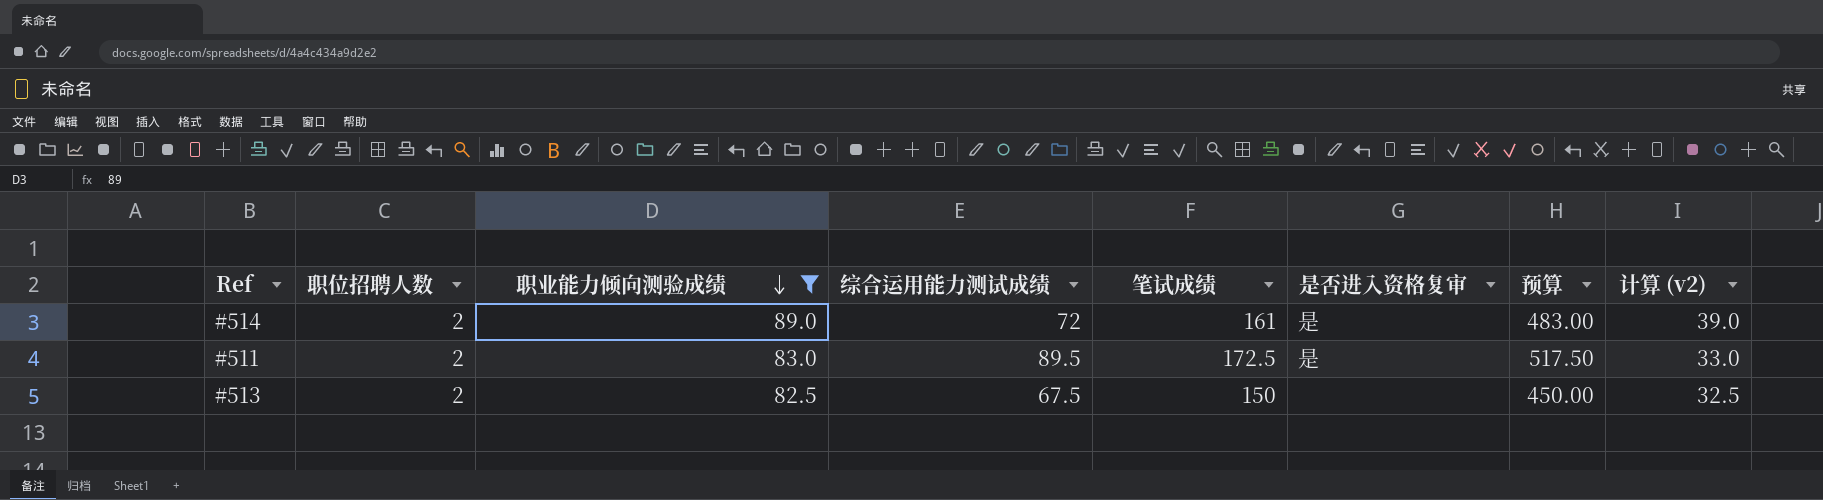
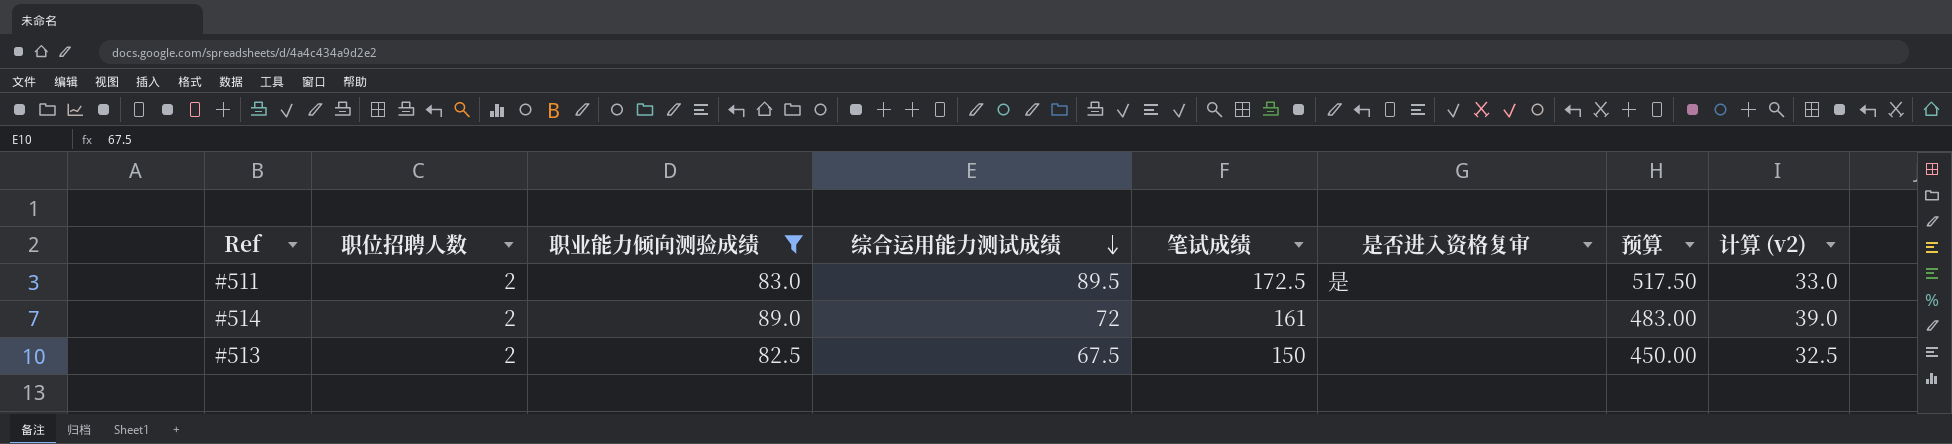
row order: 职业能力倾向测验成绩 descending -> 综合运用能力测试成绩 descending
#514 | 是否进入资格复审: 是 -> none

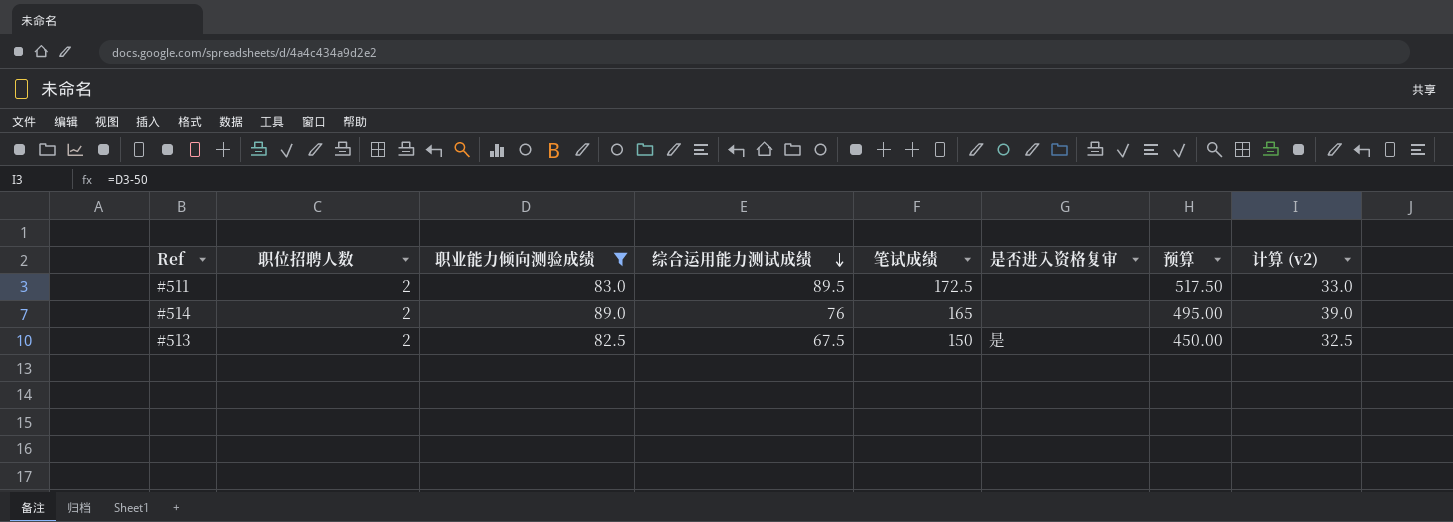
#511 | 是否进入资格复审: 是 -> none
#514 | 综合运用能力测试成绩: 72 -> 76
#514 | 笔试成绩: 161 -> 165
#514 | 预算: 483.00 -> 495.00
#513 | 是否进入资格复审: none -> 是

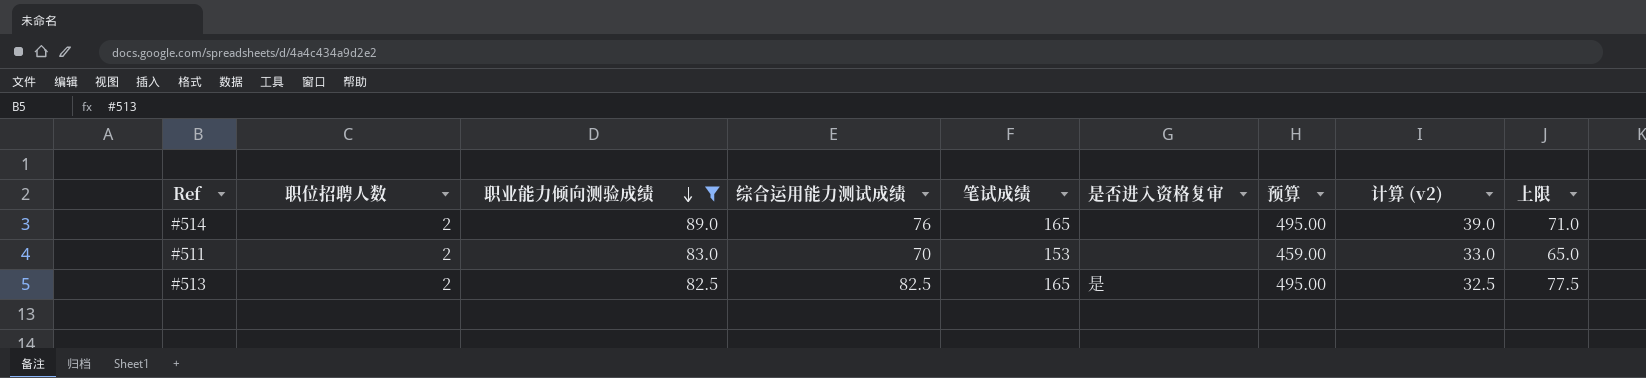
row order: 综合运用能力测试成绩 descending -> 职业能力倾向测验成绩 descending
column 上限 | formula: none -> [综合运用能力测试成绩] - 5
#511 | 综合运用能力测试成绩: 89.5 -> 70
#511 | 笔试成绩: 172.5 -> 153
#511 | 预算: 517.50 -> 459.00
#513 | 综合运用能力测试成绩: 67.5 -> 82.5
#513 | 笔试成绩: 150 -> 165
#513 | 预算: 450.00 -> 495.00

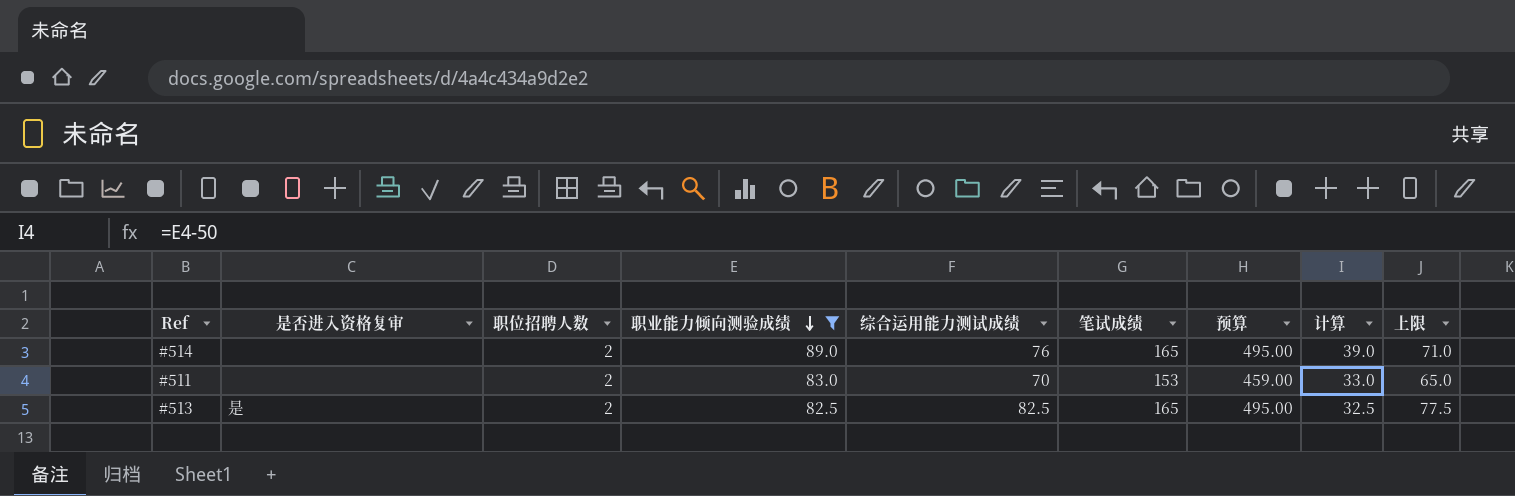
column 是否进入资格复审 | position: 6 -> 2
column name: 计算 (v2) -> 计算

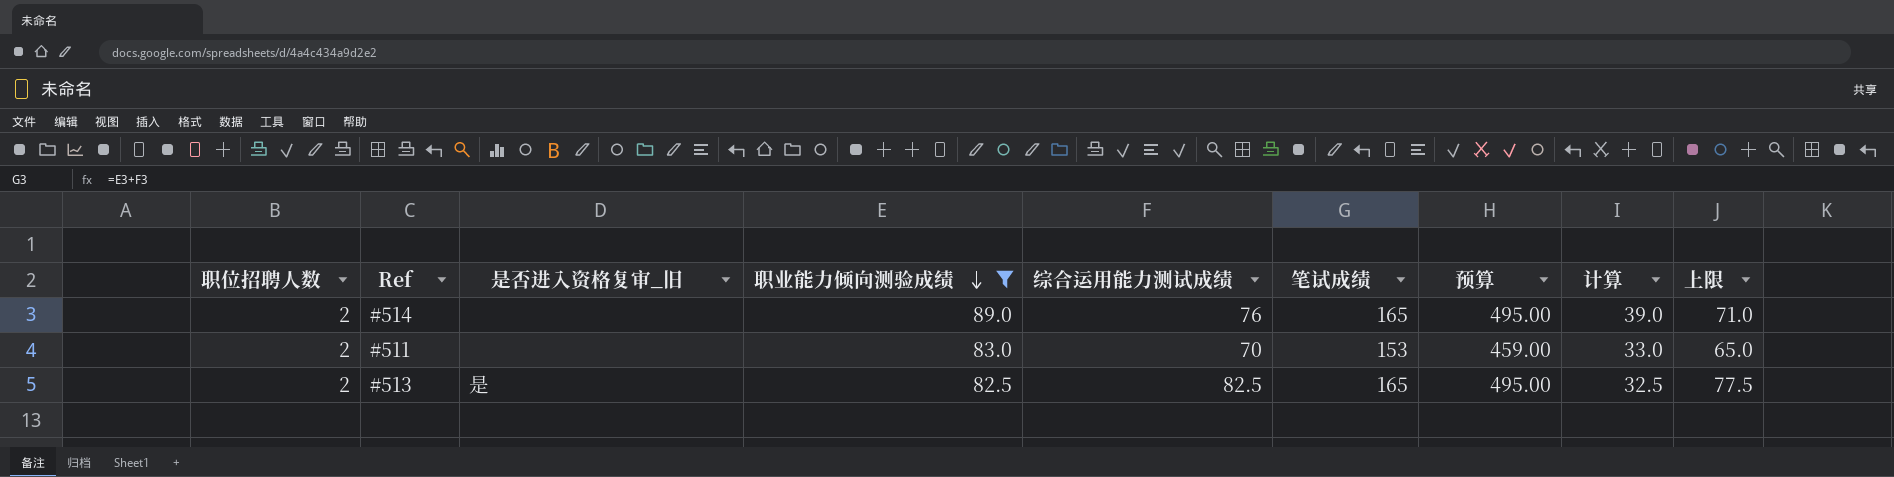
column 职位招聘人数 | position: 3 -> 1
column name: 是否进入资格复审 -> 是否进入资格复审_旧

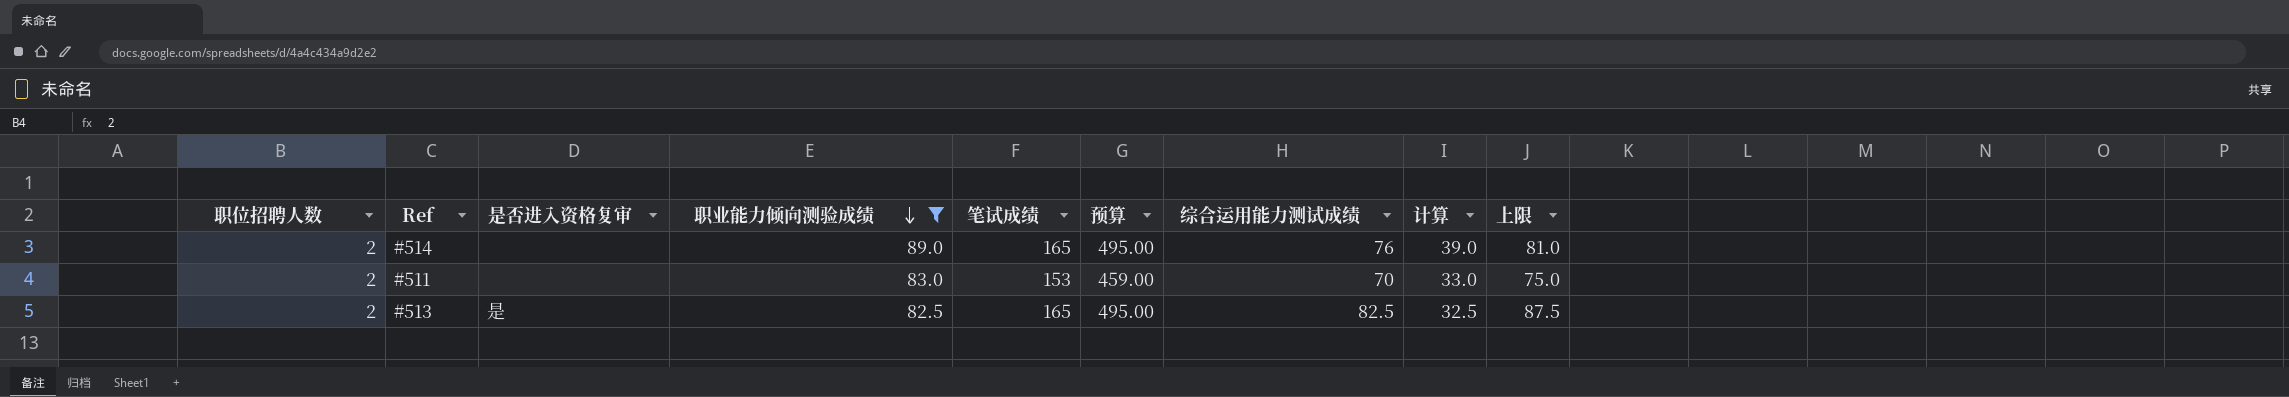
column name: 是否进入资格复审_旧 -> 是否进入资格复审
column 综合运用能力测试成绩 | position: 5 -> 7
column 上限 | formula: [综合运用能力测试成绩] - 5 -> [综合运用能力测试成绩] + 5

